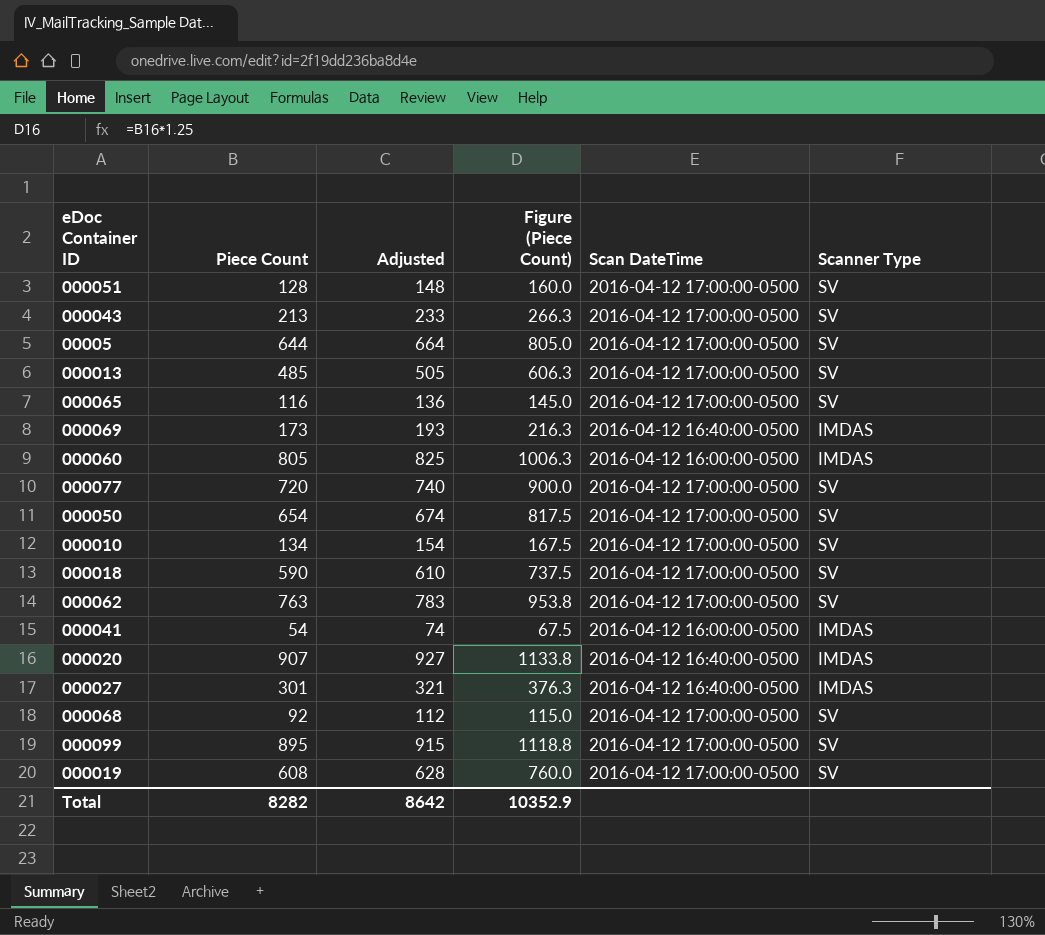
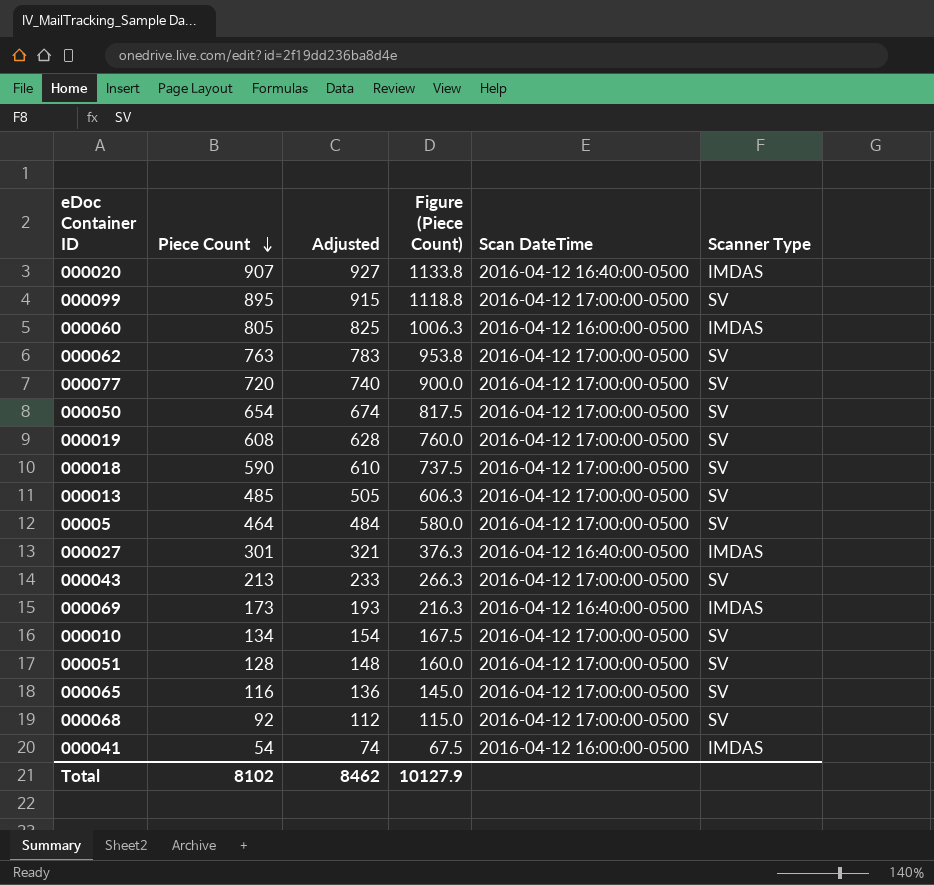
row order: none -> Piece Count descending
00005 | Piece Count: 644 -> 464
00005 | Adjusted: 664 -> 484
00005 | Figure (Piece Count): 805.0 -> 580.0
Total | Piece Count: 8282 -> 8102
Total | Adjusted: 8642 -> 8462
Total | Figure (Piece Count): 10352.9 -> 10127.9

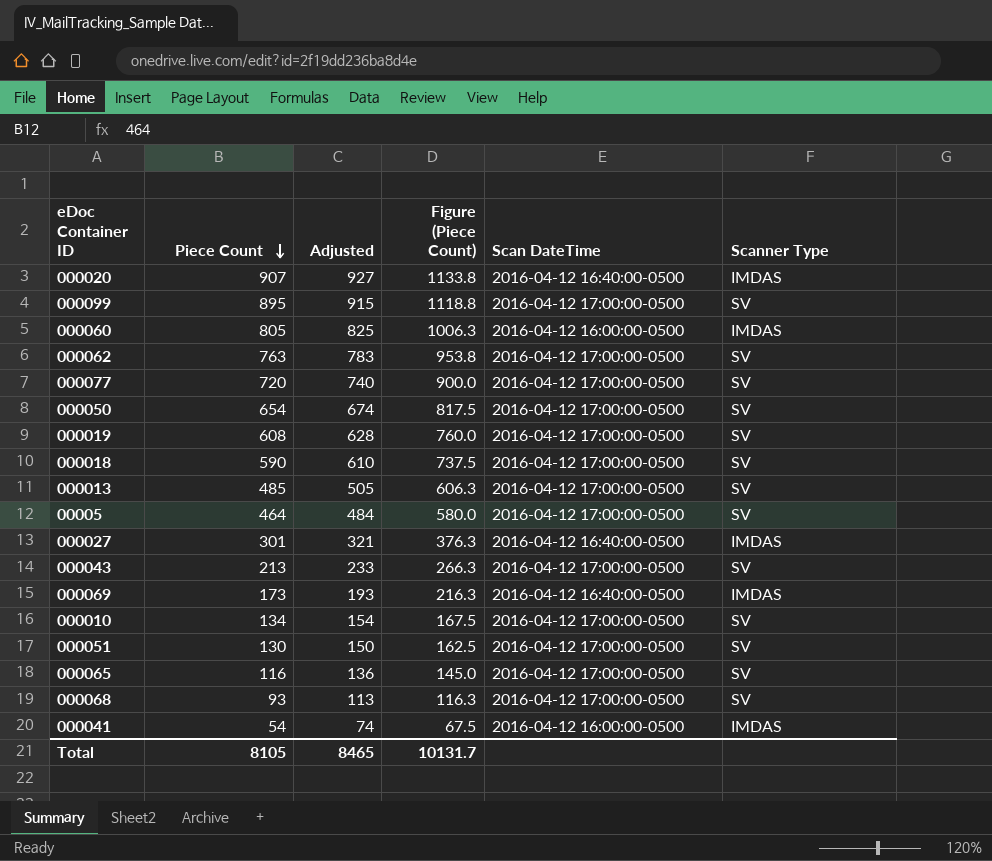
000051 | Piece Count: 128 -> 130
000051 | Adjusted: 148 -> 150
000051 | Figure (Piece Count): 160.0 -> 162.5
000068 | Piece Count: 92 -> 93
000068 | Adjusted: 112 -> 113
000068 | Figure (Piece Count): 115.0 -> 116.3
Total | Piece Count: 8102 -> 8105
Total | Adjusted: 8462 -> 8465
Total | Figure (Piece Count): 10127.9 -> 10131.7

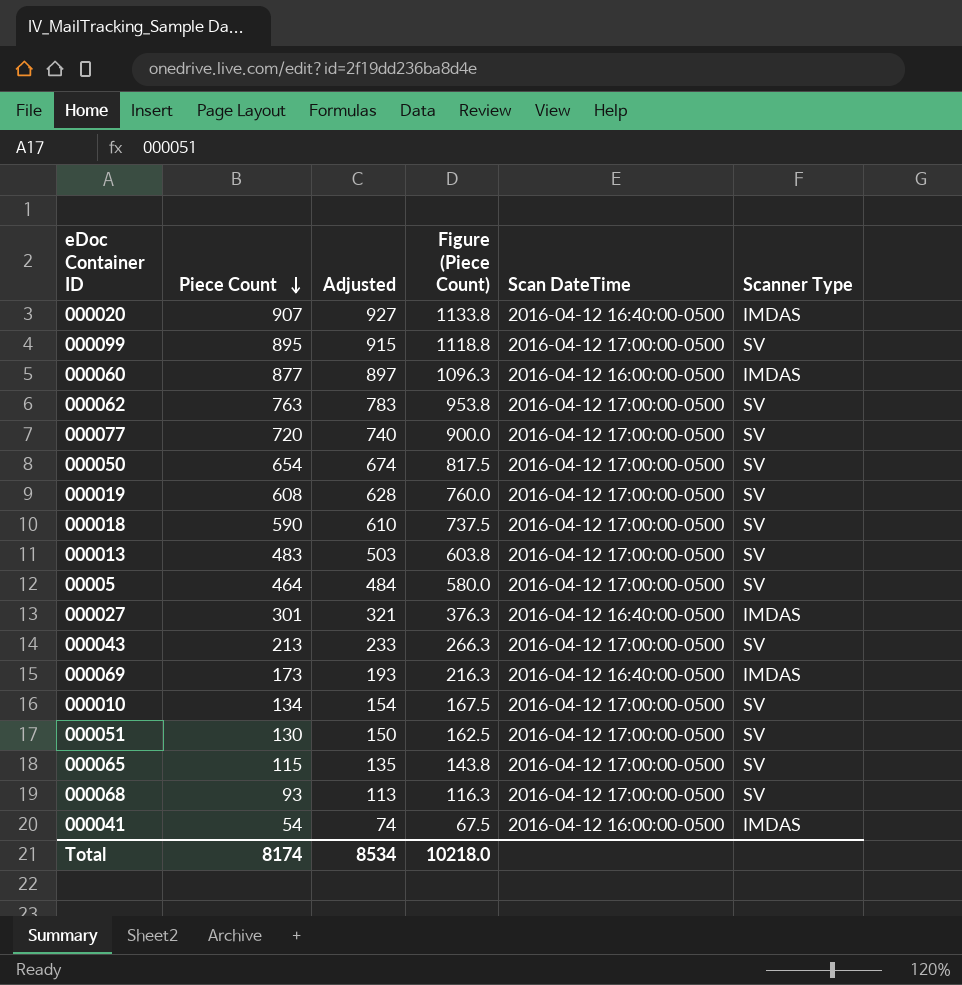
000060 | Piece Count: 805 -> 877
000060 | Adjusted: 825 -> 897
000060 | Figure (Piece Count): 1006.3 -> 1096.3
000013 | Piece Count: 485 -> 483
000013 | Adjusted: 505 -> 503
000013 | Figure (Piece Count): 606.3 -> 603.8
000065 | Piece Count: 116 -> 115
000065 | Adjusted: 136 -> 135
000065 | Figure (Piece Count): 145.0 -> 143.8
Total | Piece Count: 8105 -> 8174
Total | Adjusted: 8465 -> 8534
Total | Figure (Piece Count): 10131.7 -> 10218.0

